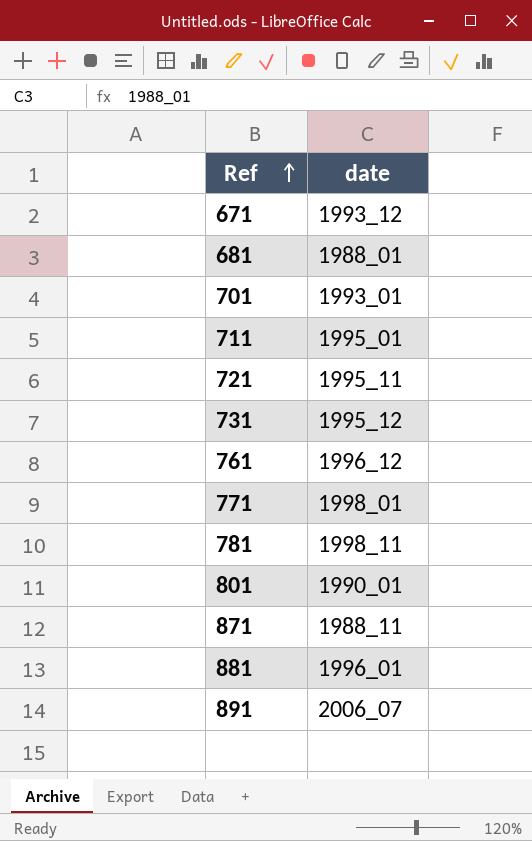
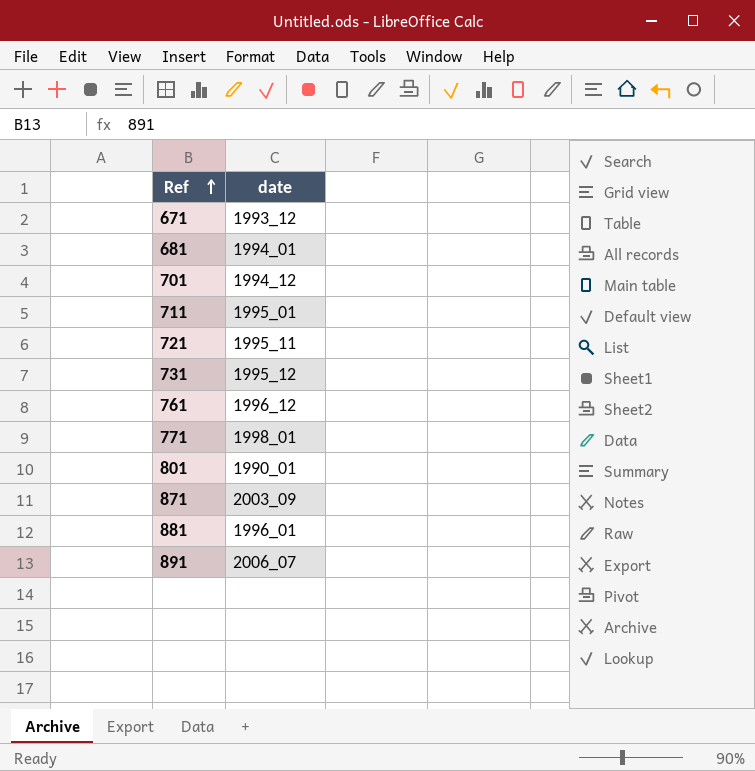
row 781: 1998_11 -> none
681 | date: 1988_01 -> 1994_01
701 | date: 1993_01 -> 1994_12
871 | date: 1988_11 -> 2003_09

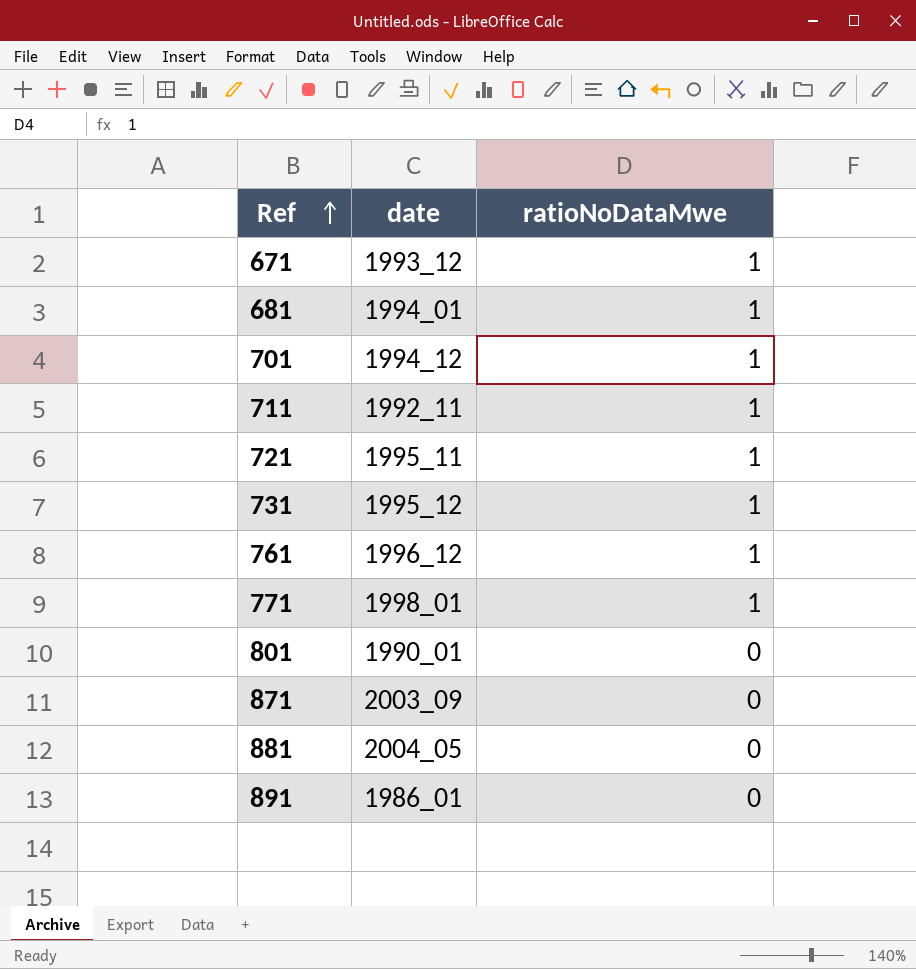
column ratioNoDataMwe | position: none -> 3
711 | date: 1995_01 -> 1992_11
881 | date: 1996_01 -> 2004_05
891 | date: 2006_07 -> 1986_01

